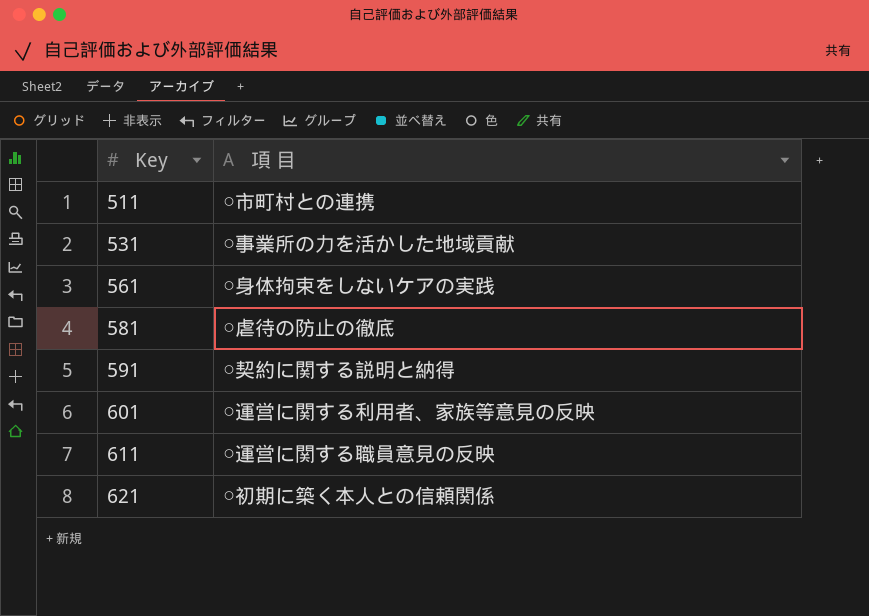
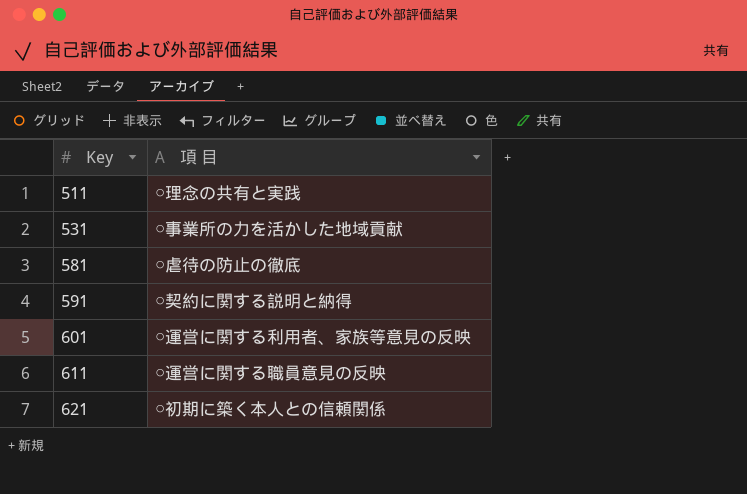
row 561: ○身体拘束をしないケアの実践 -> none
511 | 項 目: ○市町村との連携 -> ○理念の共有と実践

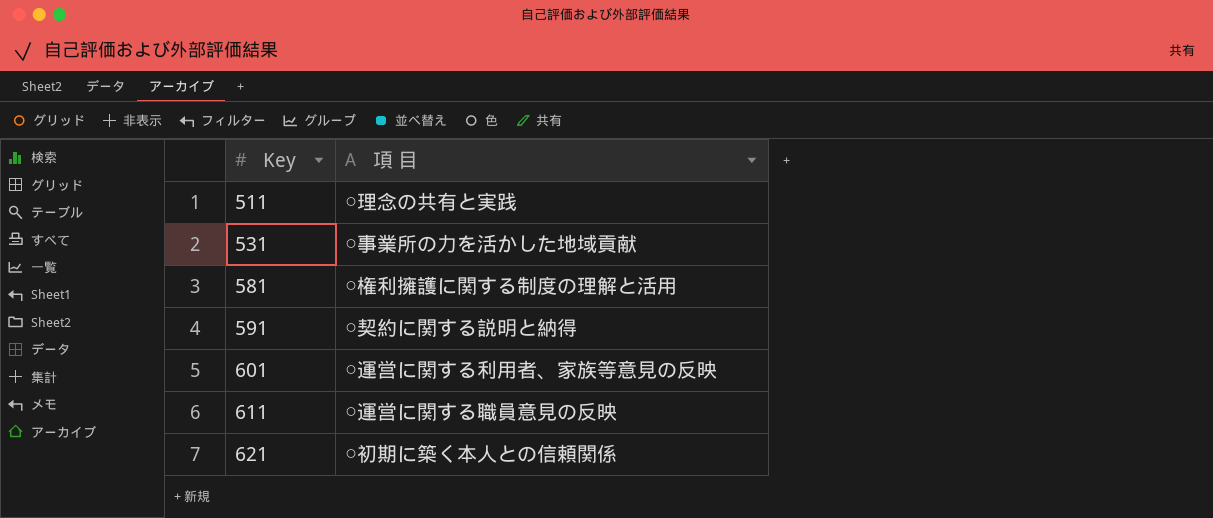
581 | 項 目: ○虐待の防止の徹底 -> ○権利擁護に関する制度の理解と活用

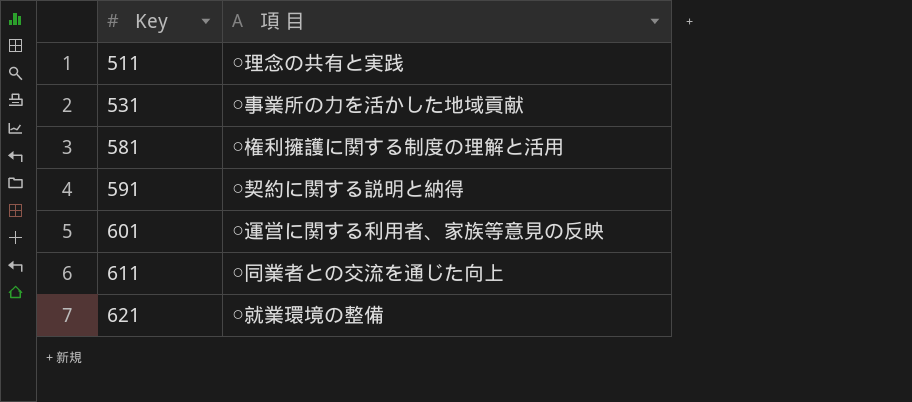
611 | 項 目: ○運営に関する職員意見の反映 -> ○同業者との交流を通じた向上
621 | 項 目: ○初期に築く本人との信頼関係 -> ○就業環境の整備

